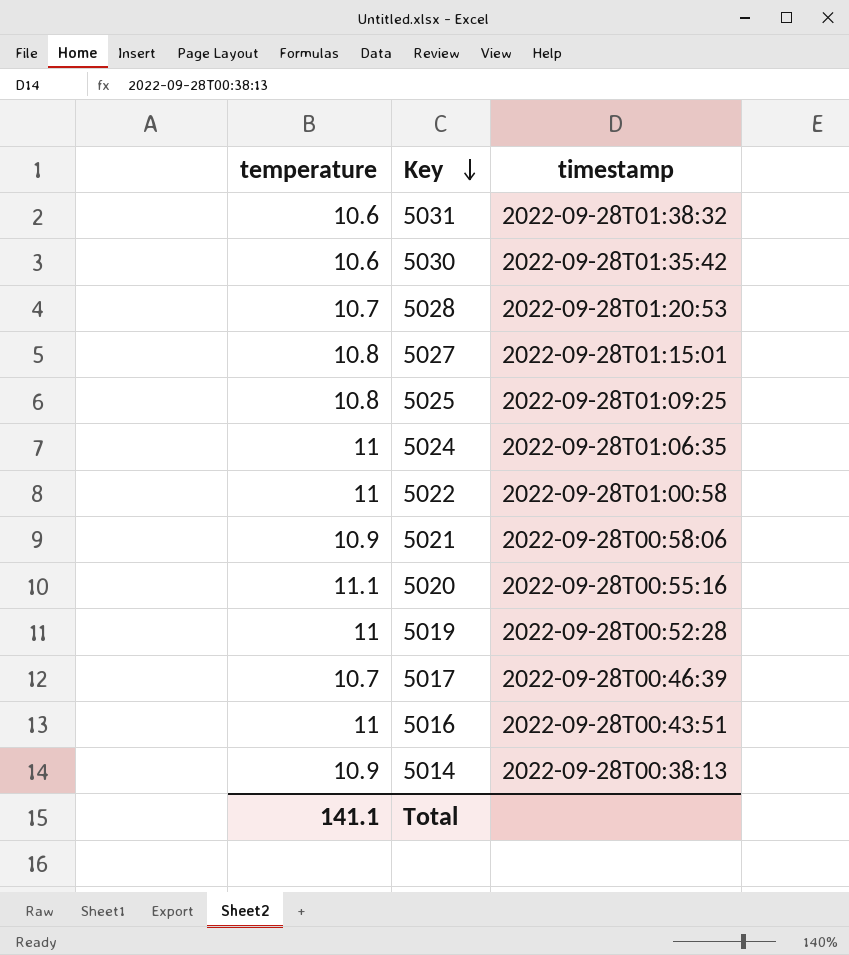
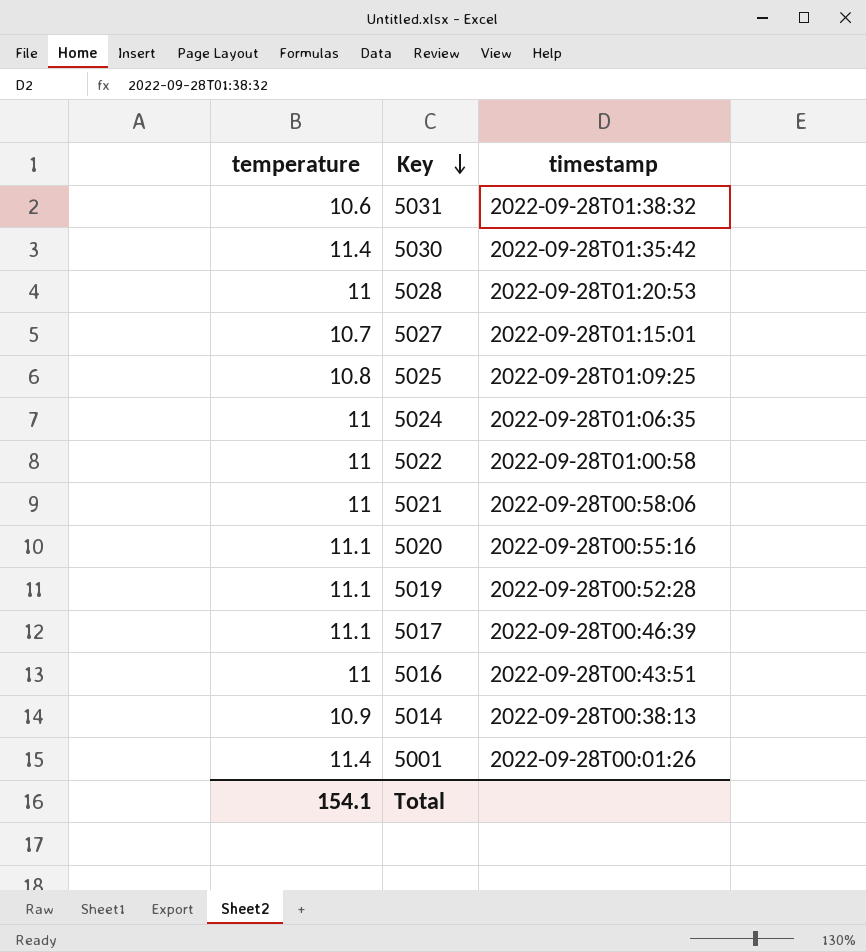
5030 | temperature: 10.6 -> 11.4
5028 | temperature: 10.7 -> 11
5027 | temperature: 10.8 -> 10.7
5021 | temperature: 10.9 -> 11
5019 | temperature: 11 -> 11.1
5017 | temperature: 10.7 -> 11.1
row 5001: none -> 11.4 | 2022-09-28T00:01:26
Total | temperature: 141.1 -> 154.1

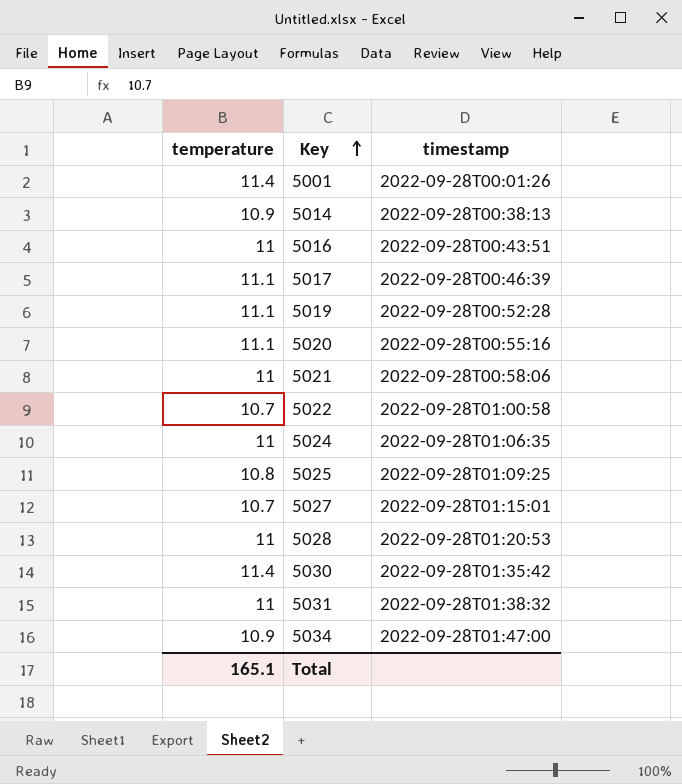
row order: Key descending -> Key ascending
5022 | temperature: 11 -> 10.7
5031 | temperature: 10.6 -> 11
row 5034: none -> 10.9 | 2022-09-28T01:47:00
Total | temperature: 154.1 -> 165.1

